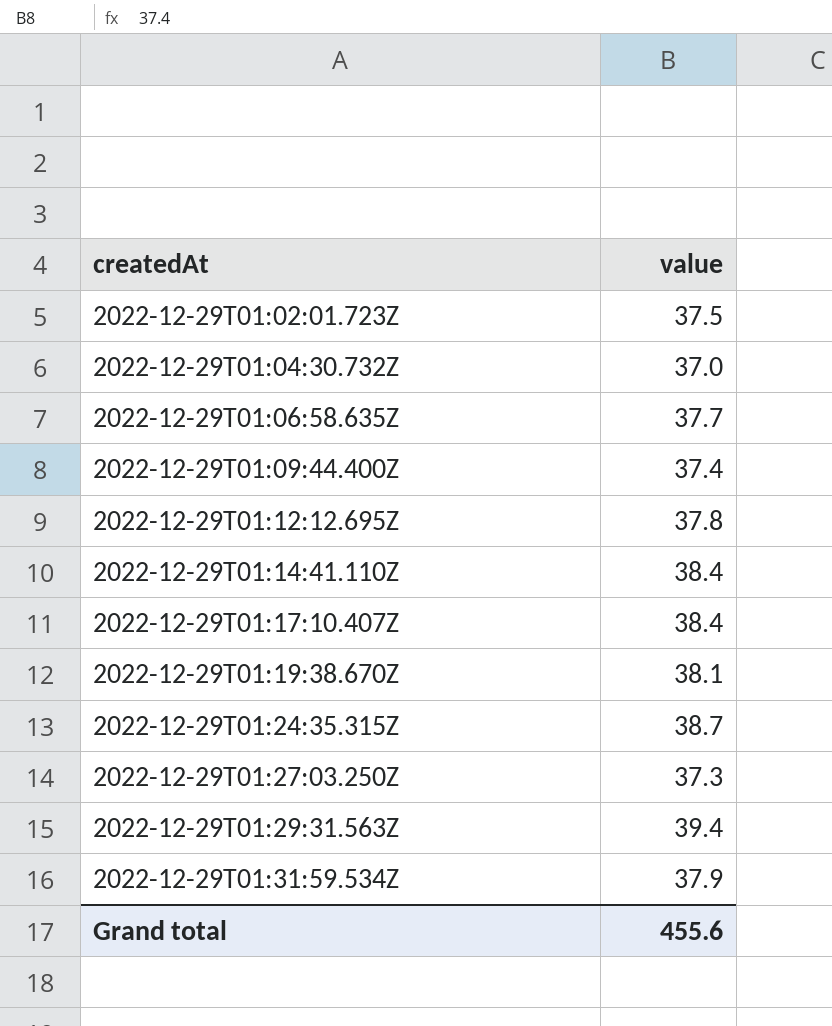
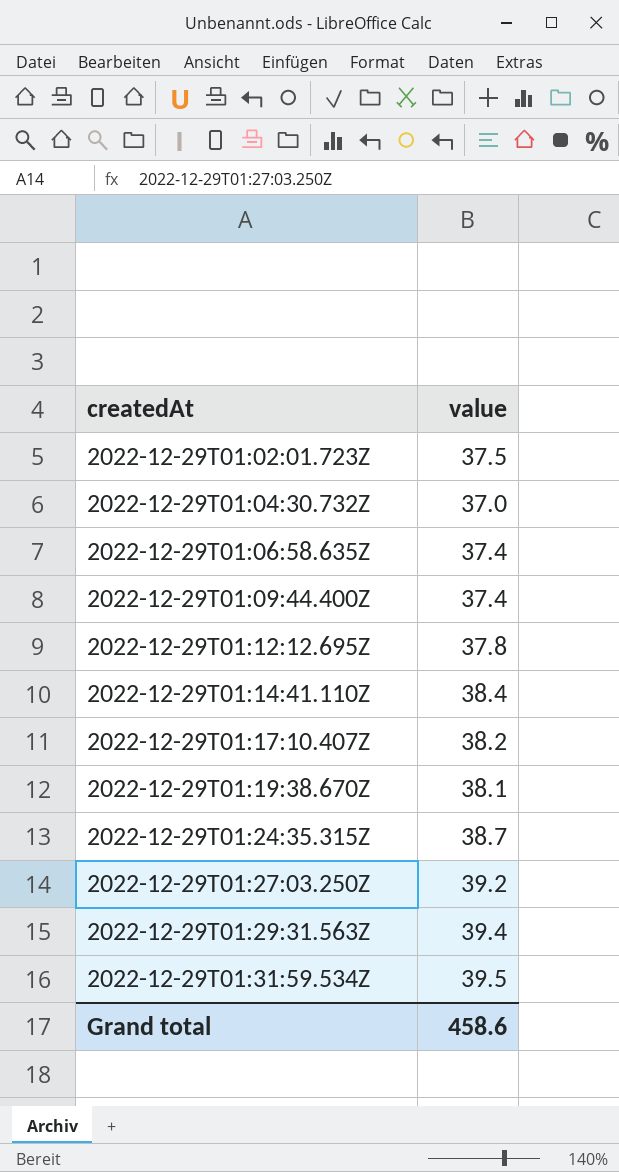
2022-12-29T01:06:58.635Z | value: 37.7 -> 37.4
2022-12-29T01:17:10.407Z | value: 38.4 -> 38.2
2022-12-29T01:27:03.250Z | value: 37.3 -> 39.2
2022-12-29T01:31:59.534Z | value: 37.9 -> 39.5
Grand total | value: 455.6 -> 458.6

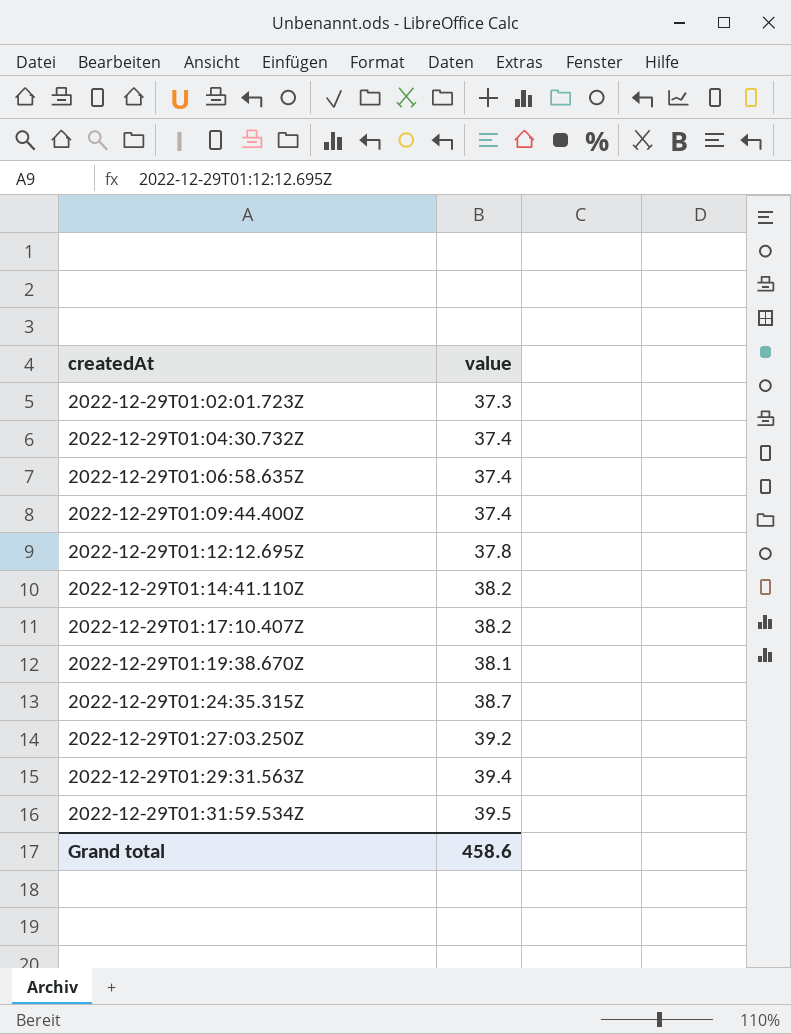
2022-12-29T01:02:01.723Z | value: 37.5 -> 37.3
2022-12-29T01:04:30.732Z | value: 37.0 -> 37.4
2022-12-29T01:14:41.110Z | value: 38.4 -> 38.2

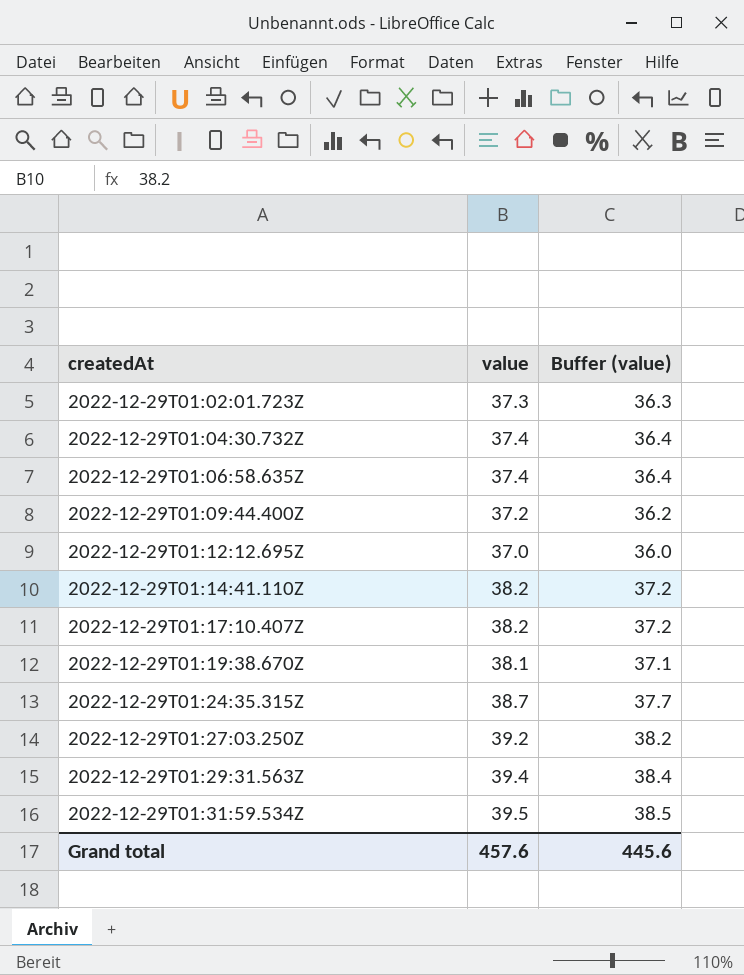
column Buffer (value) | formula: none -> [value] - 1
2022-12-29T01:09:44.400Z | value: 37.4 -> 37.2
2022-12-29T01:12:12.695Z | value: 37.8 -> 37.0
Grand total | value: 458.6 -> 457.6

